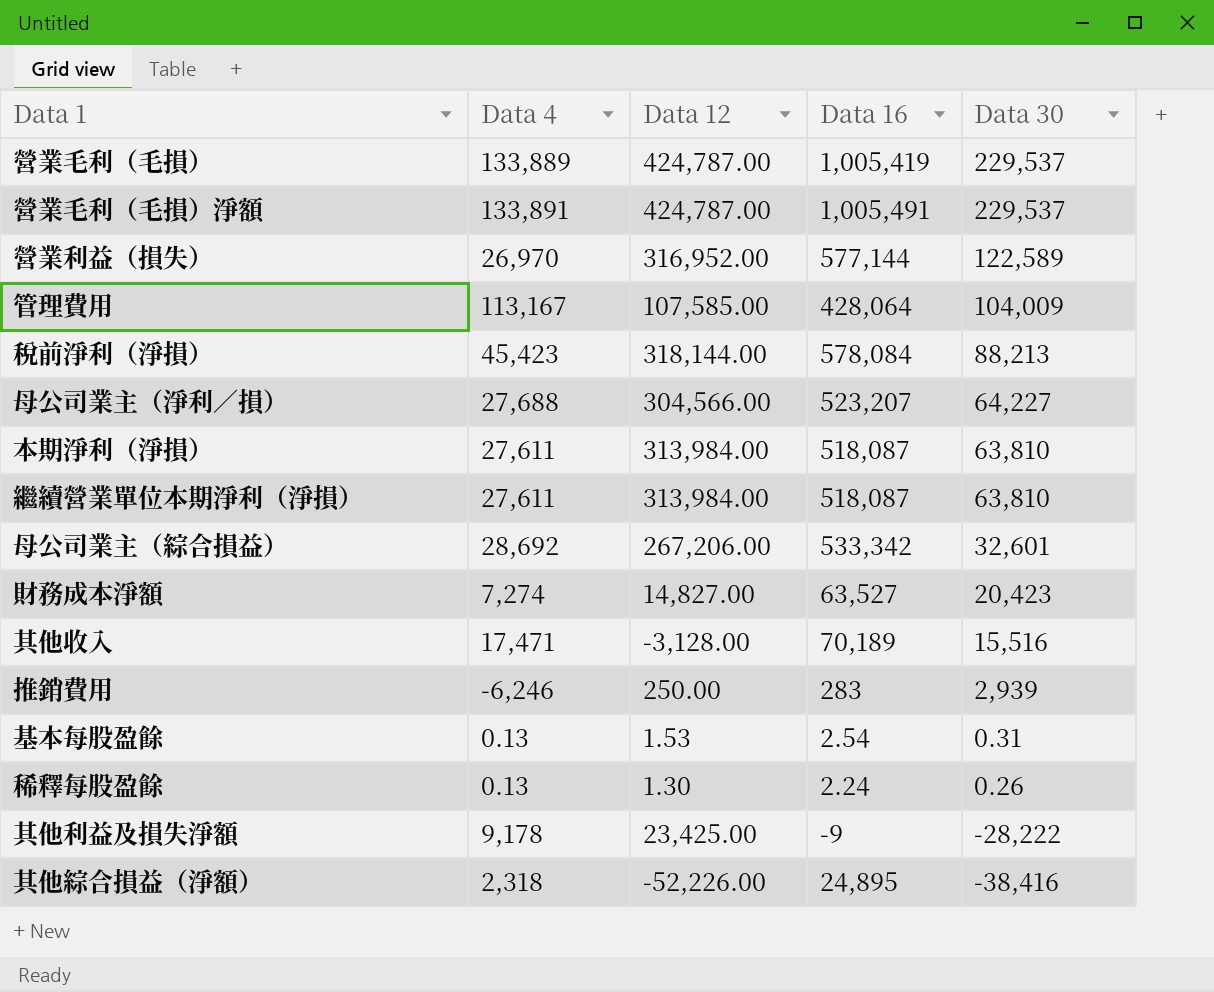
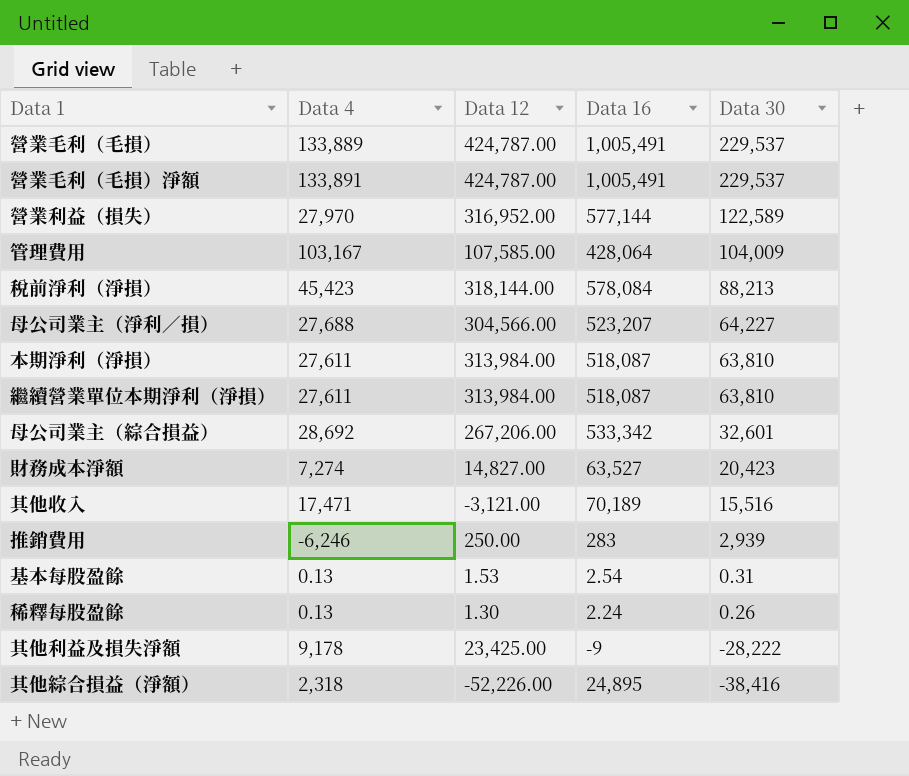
營業毛利（毛損） | Data 16: 1,005,419 -> 1,005,491
營業利益（損失） | Data 4: 26,970 -> 27,970
管理費用 | Data 4: 113,167 -> 103,167
其他收入 | Data 12: -3,128.00 -> -3,121.00

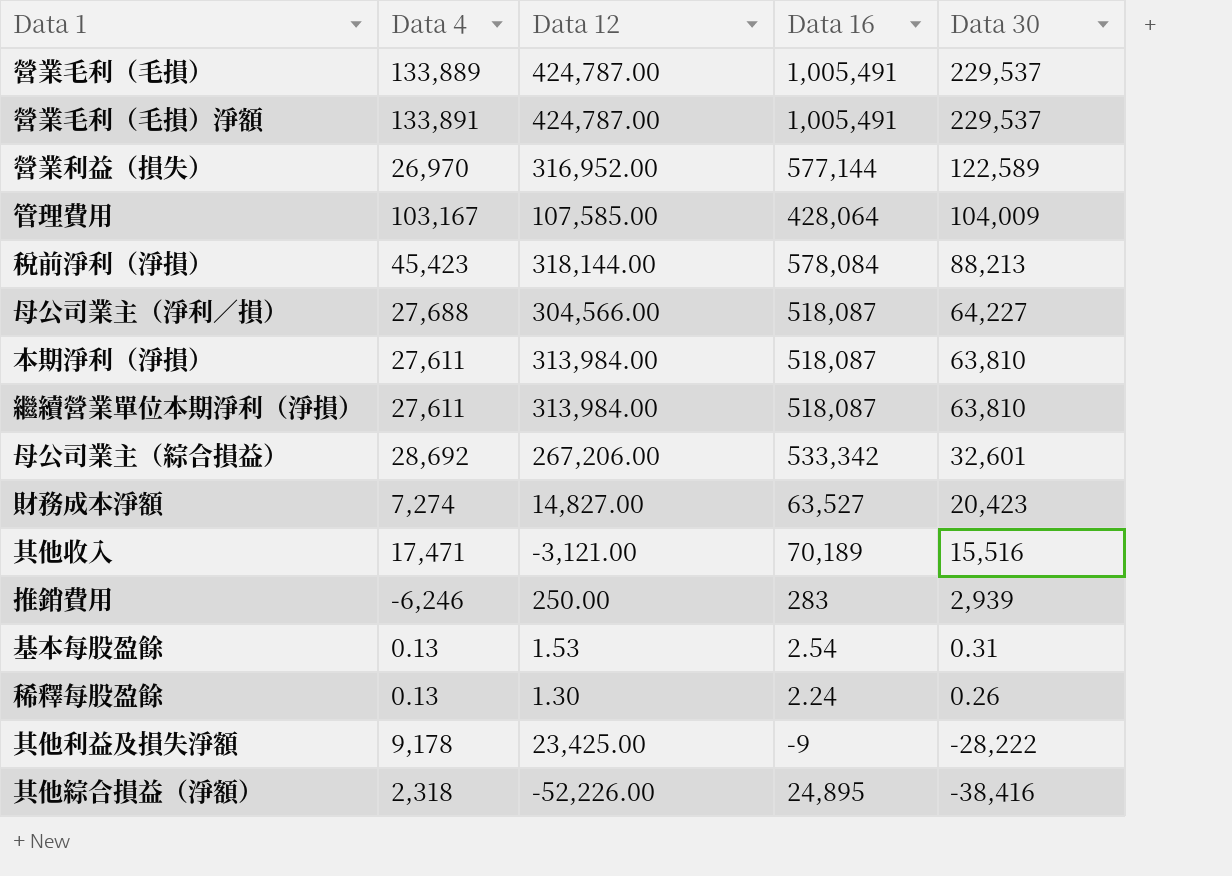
營業利益（損失） | Data 4: 27,970 -> 26,970
母公司業主（淨利／損） | Data 16: 523,207 -> 518,087

